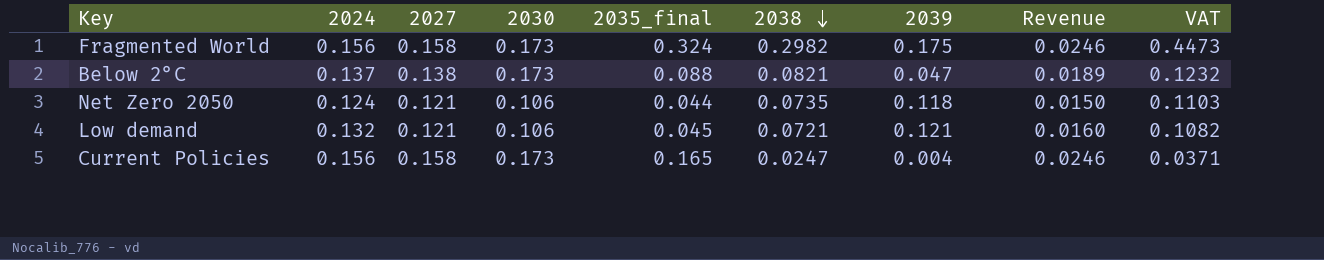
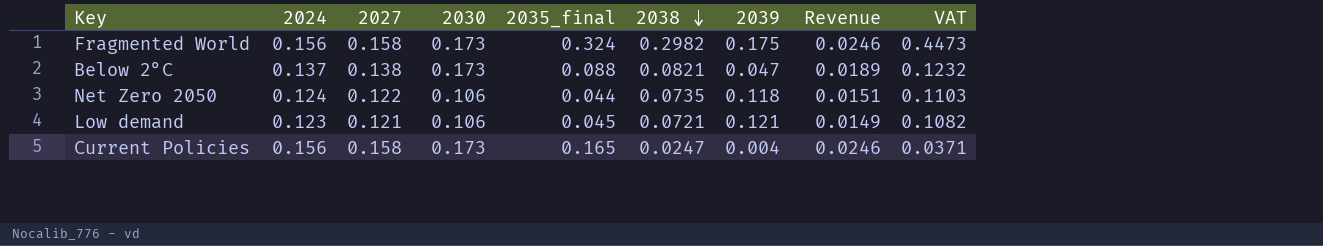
Net Zero 2050 | 2027: 0.121 -> 0.122
Net Zero 2050 | Revenue: 0.0150 -> 0.0151
Low demand | 2024: 0.132 -> 0.123
Low demand | Revenue: 0.0160 -> 0.0149

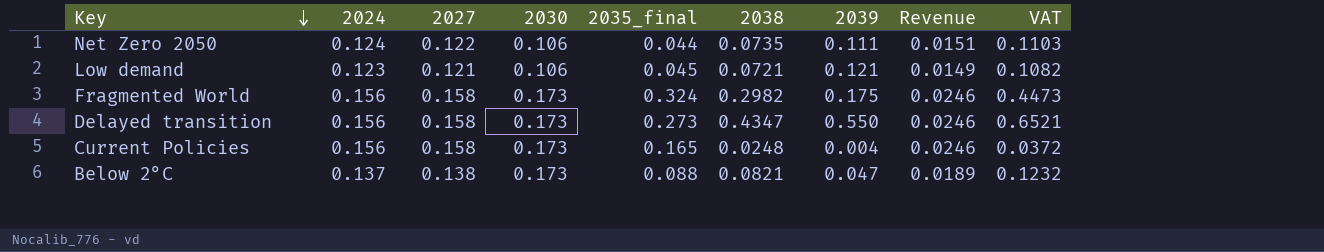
row order: 2038 descending -> Key descending
Net Zero 2050 | 2039: 0.118 -> 0.111
row Delayed transition: none -> 0.156 | 0.158 | 0.173 | 0.273 | 0.4347 | 0.550 | 0.0246 | 0.6521
Current Policies | 2038: 0.0247 -> 0.0248
Current Policies | VAT: 0.0371 -> 0.0372

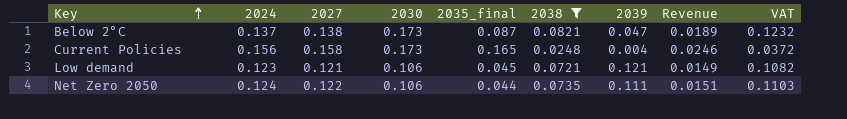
filter: none -> 2038 <= 0.0821
row order: Key descending -> Key ascending
Below 2°C | 2035_final: 0.088 -> 0.087

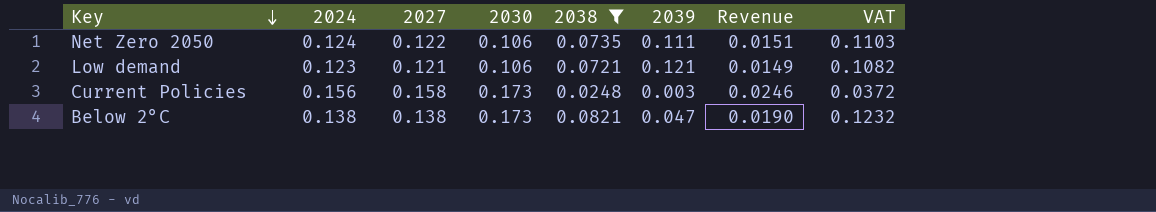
row order: Key ascending -> Key descending
column 2035_final | position: 5 -> none
Current Policies | 2039: 0.004 -> 0.003
Below 2°C | 2024: 0.137 -> 0.138
Below 2°C | Revenue: 0.0189 -> 0.0190

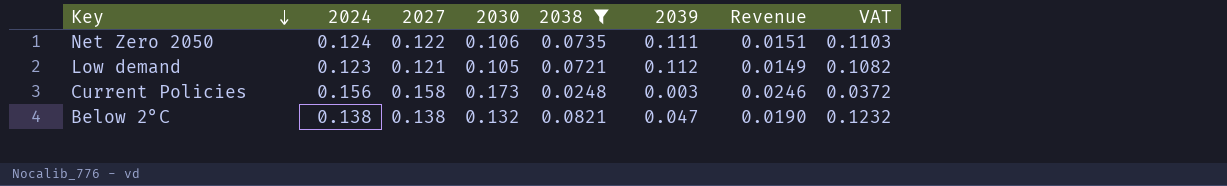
Low demand | 2030: 0.106 -> 0.105
Low demand | 2039: 0.121 -> 0.112
Below 2°C | 2030: 0.173 -> 0.132

